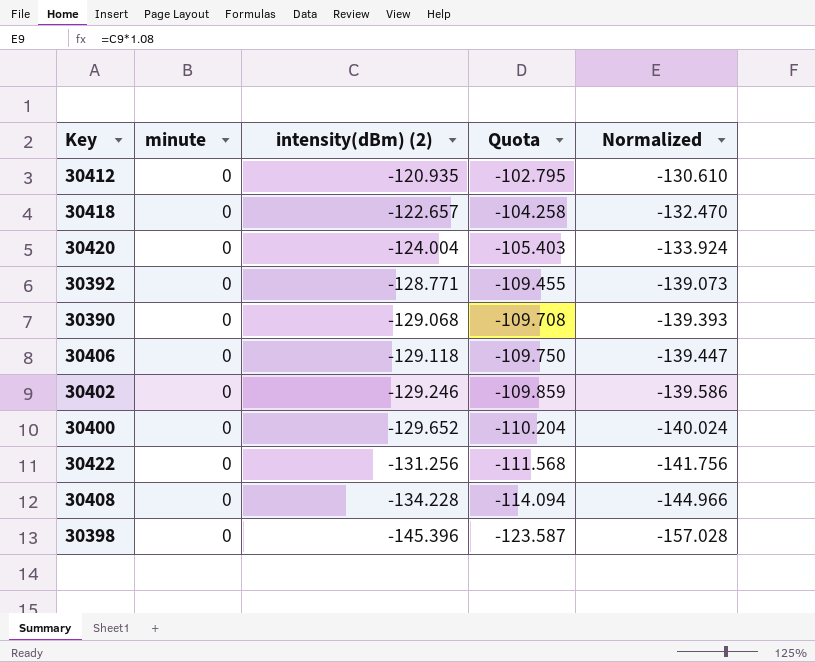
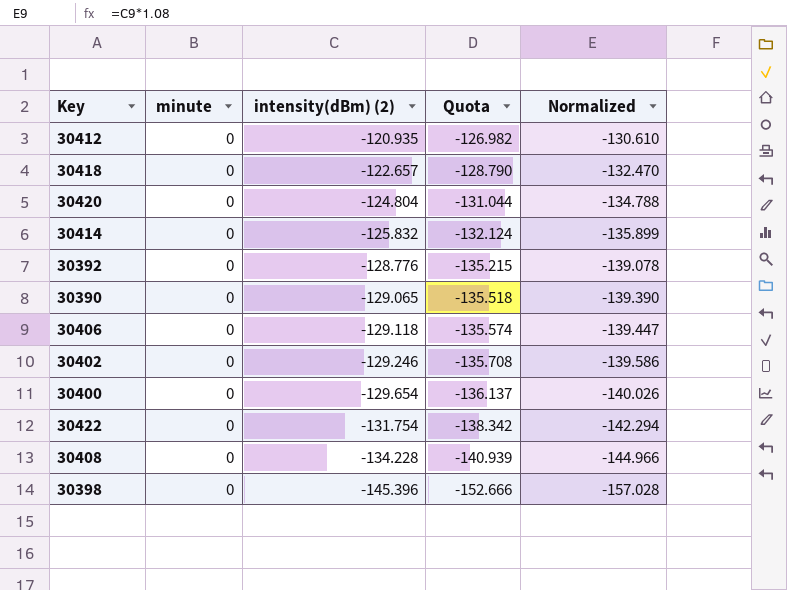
column Quota | formula: [intensity(dBm) (2)] * 0.85 -> [intensity(dBm) (2)] * 1.05
30420 | intensity(dBm) (2): -124.004 -> -124.804
30420 | Normalized: -133.924 -> -134.788
row 30414: none -> 0 | -125.832 | -132.124 | -135.899
30392 | intensity(dBm) (2): -128.771 -> -128.776
30392 | Normalized: -139.073 -> -139.078
30390 | intensity(dBm) (2): -129.068 -> -129.065
30390 | Normalized: -139.393 -> -139.390
30400 | intensity(dBm) (2): -129.652 -> -129.654
30400 | Normalized: -140.024 -> -140.026
30422 | intensity(dBm) (2): -131.256 -> -131.754
30422 | Normalized: -141.756 -> -142.294

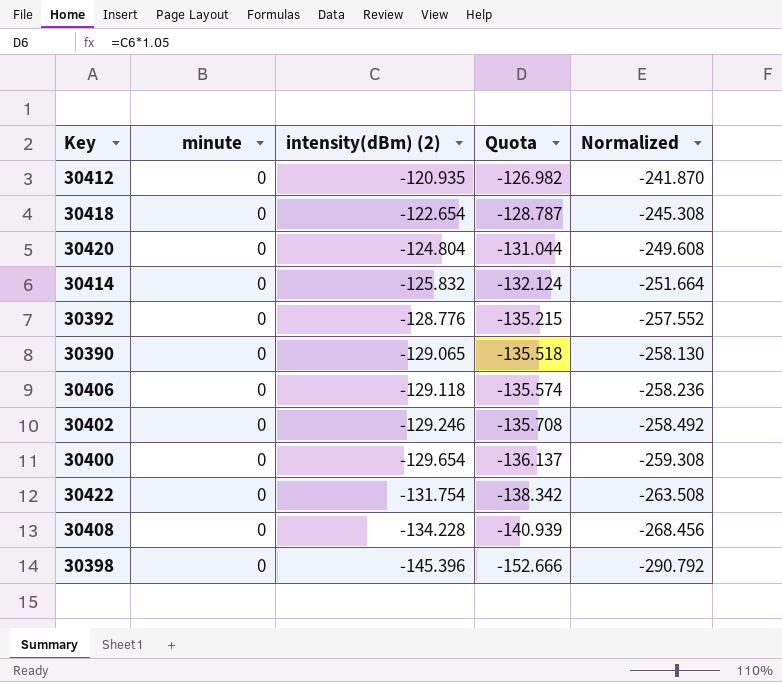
column Normalized | formula: [intensity(dBm) (2)] * 1.08 -> [intensity(dBm) (2)] * 2
30418 | intensity(dBm) (2): -122.657 -> -122.654
30418 | Quota: -128.790 -> -128.787

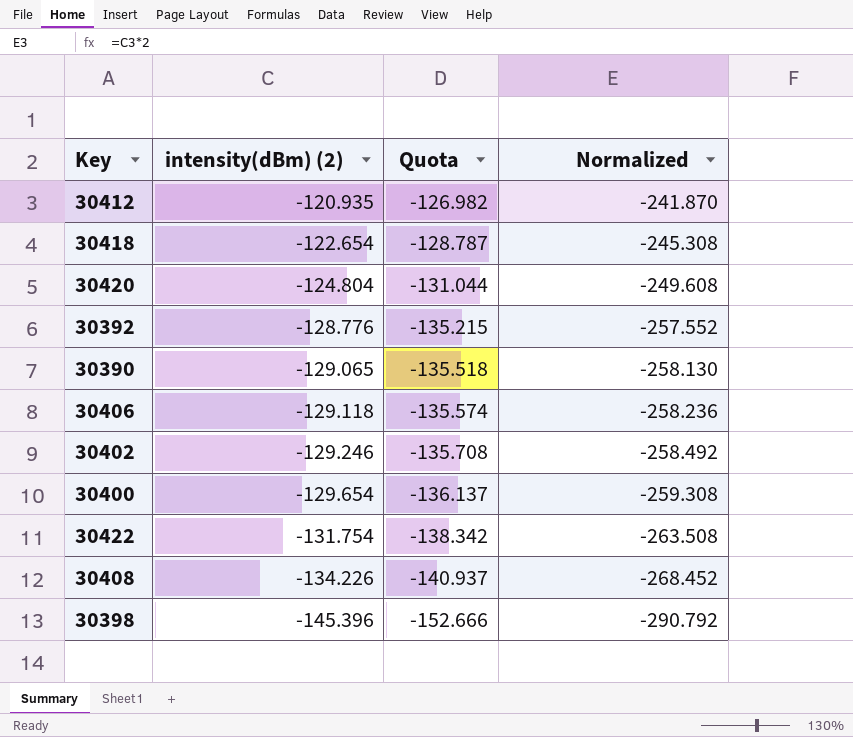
column minute | position: 2 -> none
row 30414: 0 | -125.832 | -132.124 | -251.664 -> none
30408 | intensity(dBm) (2): -134.228 -> -134.226
30408 | Quota: -140.939 -> -140.937
30408 | Normalized: -268.456 -> -268.452

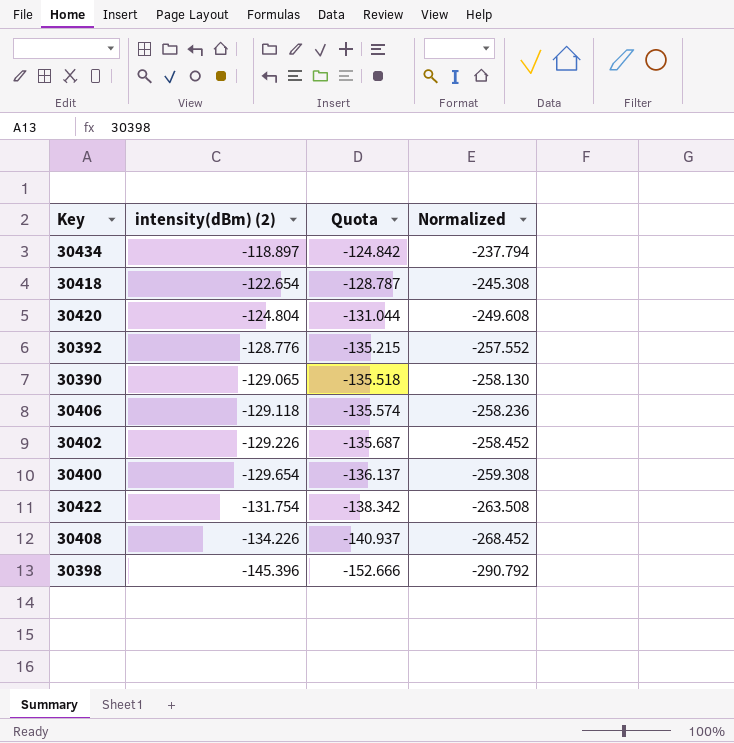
row 30412: -120.935 | -126.982 | -241.870 -> none
row 30434: none -> -118.897 | -124.842 | -237.794
30402 | intensity(dBm) (2): -129.246 -> -129.226
30402 | Quota: -135.708 -> -135.687
30402 | Normalized: -258.492 -> -258.452

